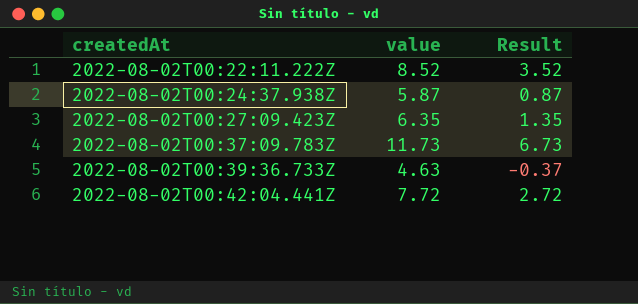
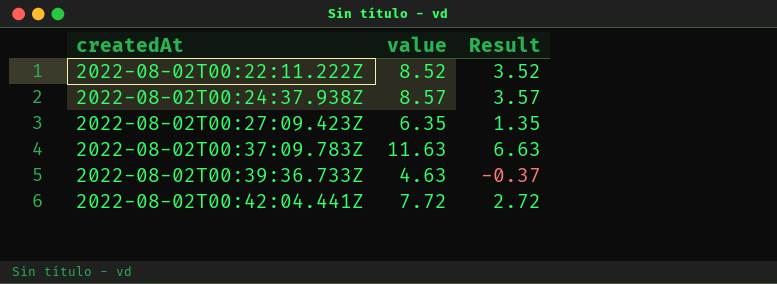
2022-08-02T00:24:37.938Z | value: 5.87 -> 8.57
2022-08-02T00:24:37.938Z | Result: 0.87 -> 3.57
2022-08-02T00:37:09.783Z | value: 11.73 -> 11.63
2022-08-02T00:37:09.783Z | Result: 6.73 -> 6.63

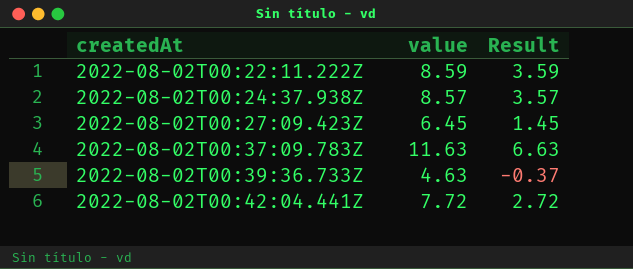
2022-08-02T00:22:11.222Z | value: 8.52 -> 8.59
2022-08-02T00:22:11.222Z | Result: 3.52 -> 3.59
2022-08-02T00:27:09.423Z | value: 6.35 -> 6.45
2022-08-02T00:27:09.423Z | Result: 1.35 -> 1.45

